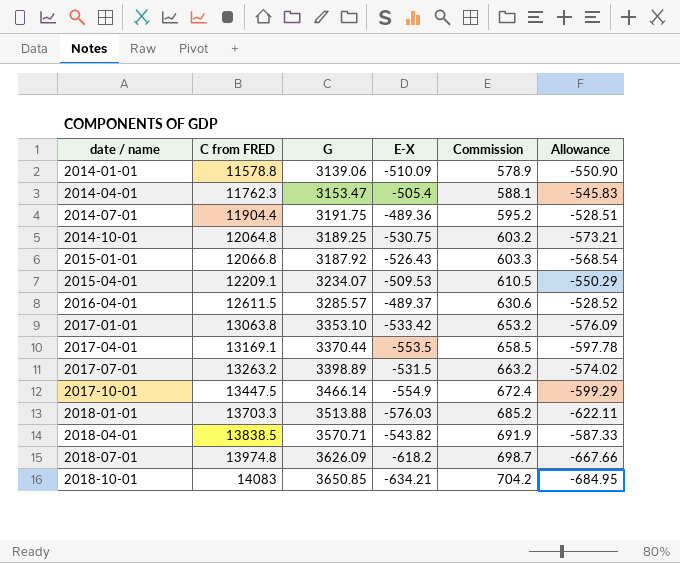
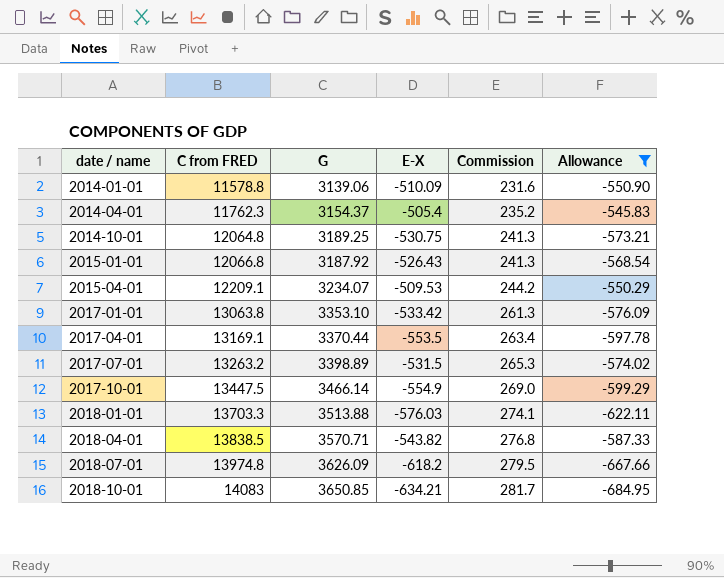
filter: none -> Allowance <= -545.83
column Commission | formula: [C from FRED] * 0.05 -> [C from FRED] * 0.02
2014-04-01 | G: 3153.47 -> 3154.37

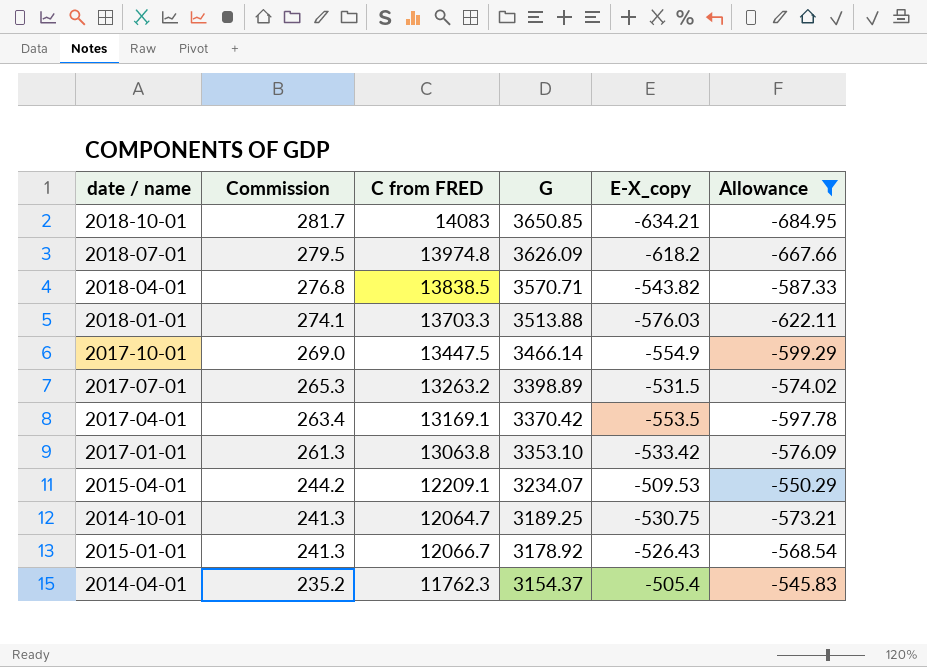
row order: date / name ascending -> Commission descending
column Commission | position: 5 -> 2
column name: E-X -> E-X_copy
row 2014-01-01: 11578.8 | 3139.06 | -510.09 | 231.6 | -550.90 -> none
2017-04-01 | G: 3370.44 -> 3370.42
2014-10-01 | C from FRED: 12064.8 -> 12064.7
2015-01-01 | C from FRED: 12066.8 -> 12066.7
2015-01-01 | G: 3187.92 -> 3178.92

